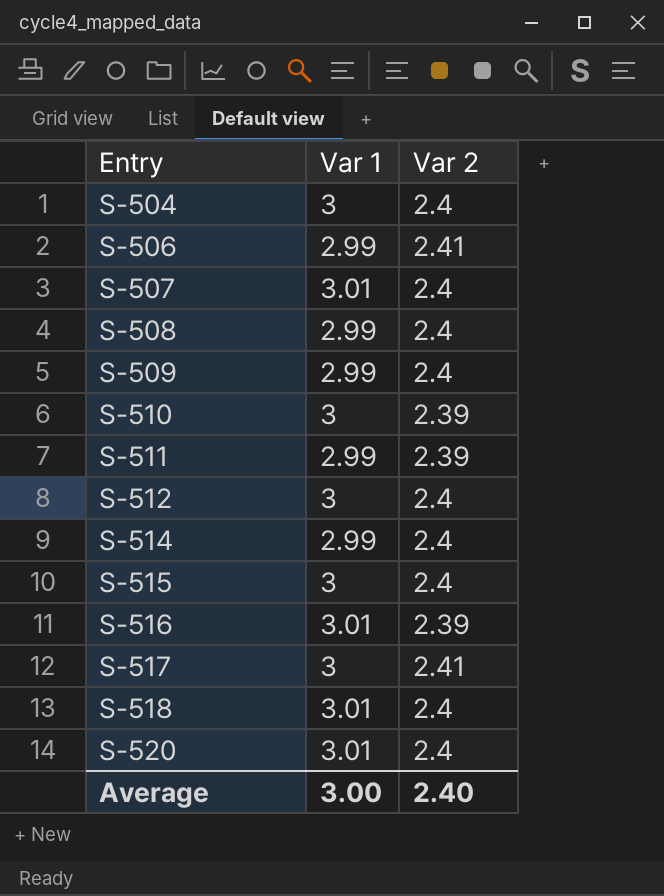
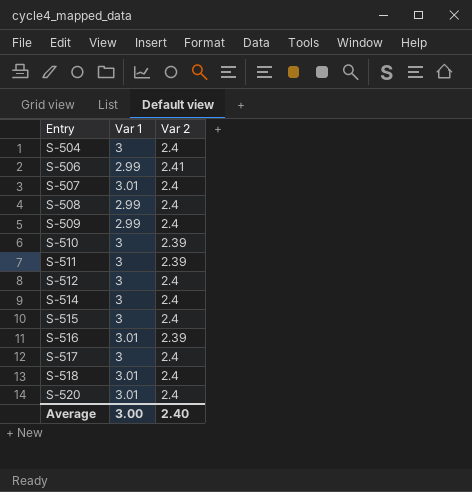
S-511 | Var 1: 2.99 -> 3
S-514 | Var 1: 2.99 -> 3
S-517 | Var 2: 2.41 -> 2.4

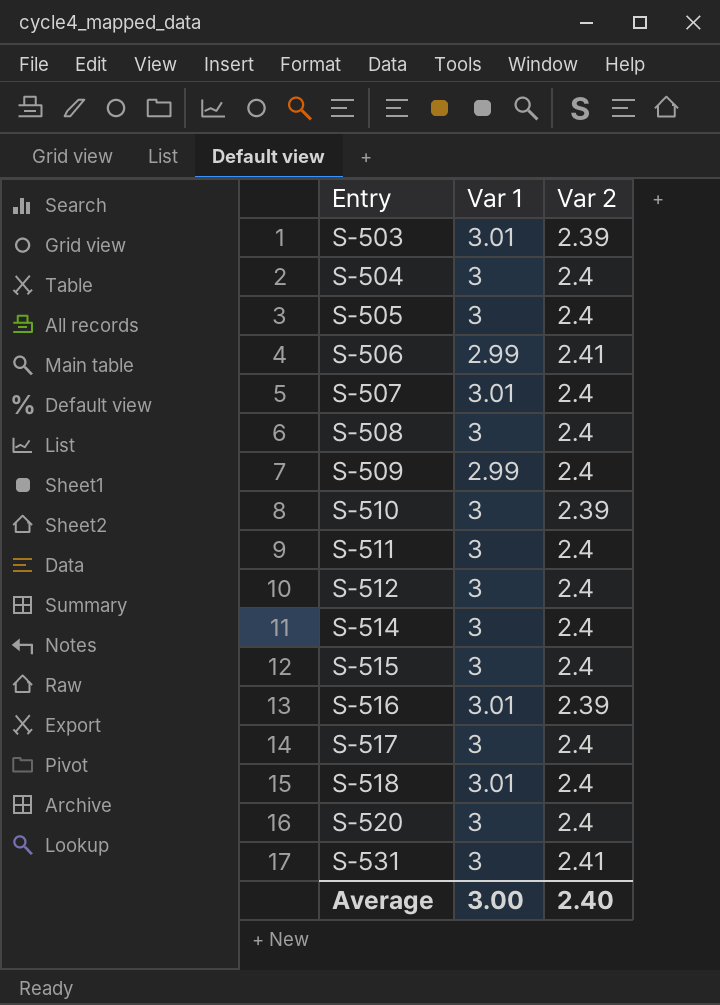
row S-503: none -> 3.01 | 2.39
row S-505: none -> 3 | 2.4
S-508 | Var 1: 2.99 -> 3
S-511 | Var 2: 2.39 -> 2.4
S-520 | Var 1: 3.01 -> 3
row S-531: none -> 3 | 2.41

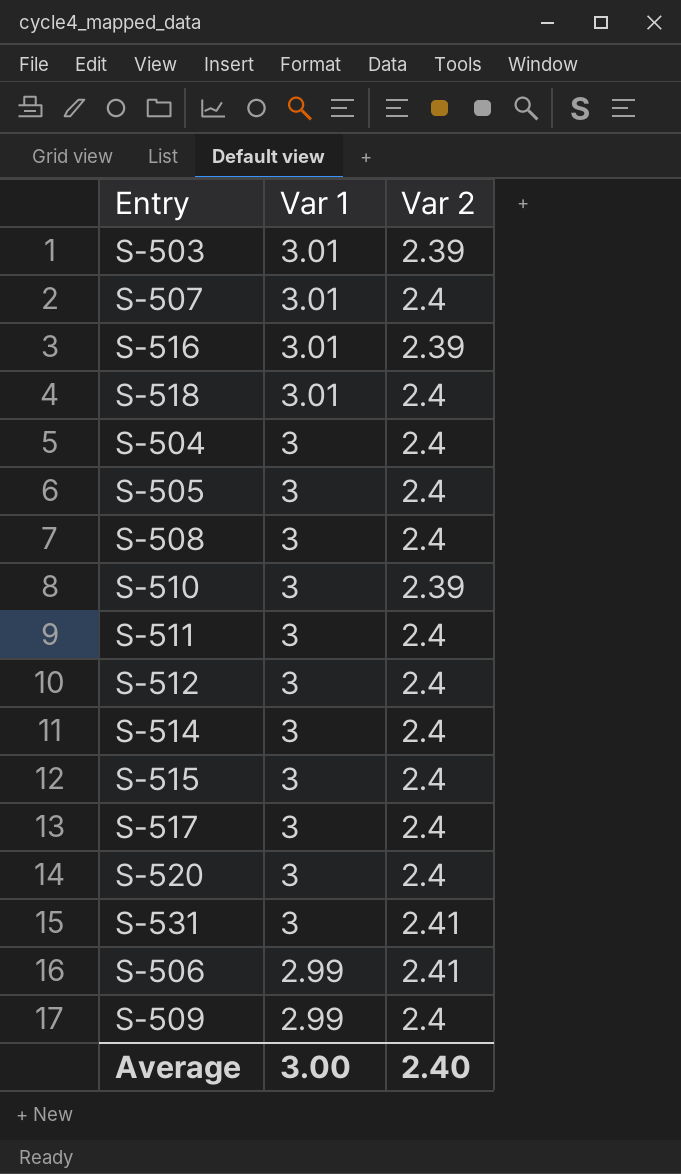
row order: Entry ascending -> Var 1 descending

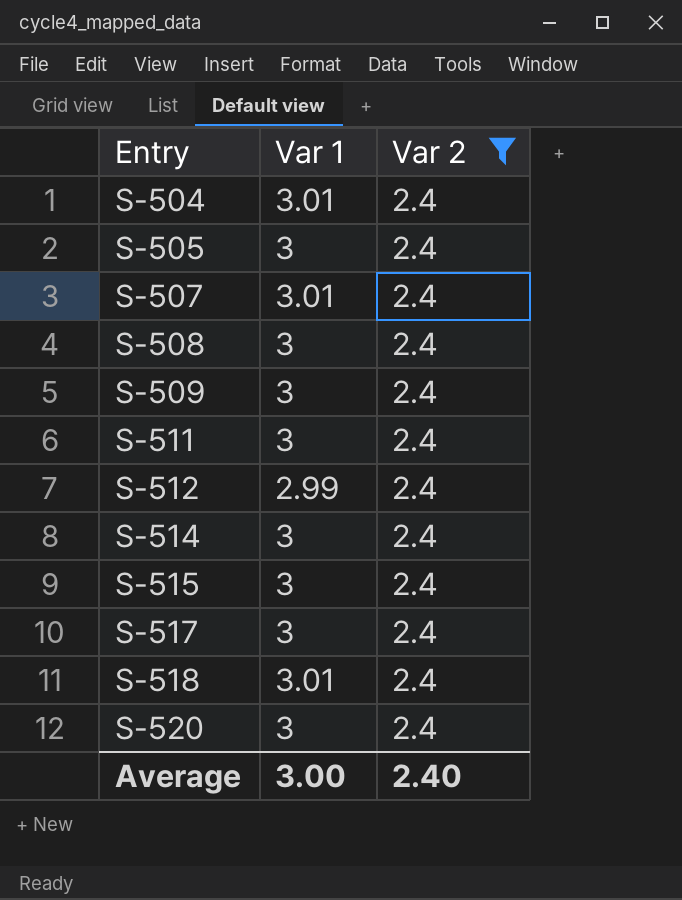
filter: none -> Var 2 = 2.4
row order: Var 1 descending -> Entry ascending
S-504 | Var 1: 3 -> 3.01
S-509 | Var 1: 2.99 -> 3
S-512 | Var 1: 3 -> 2.99

